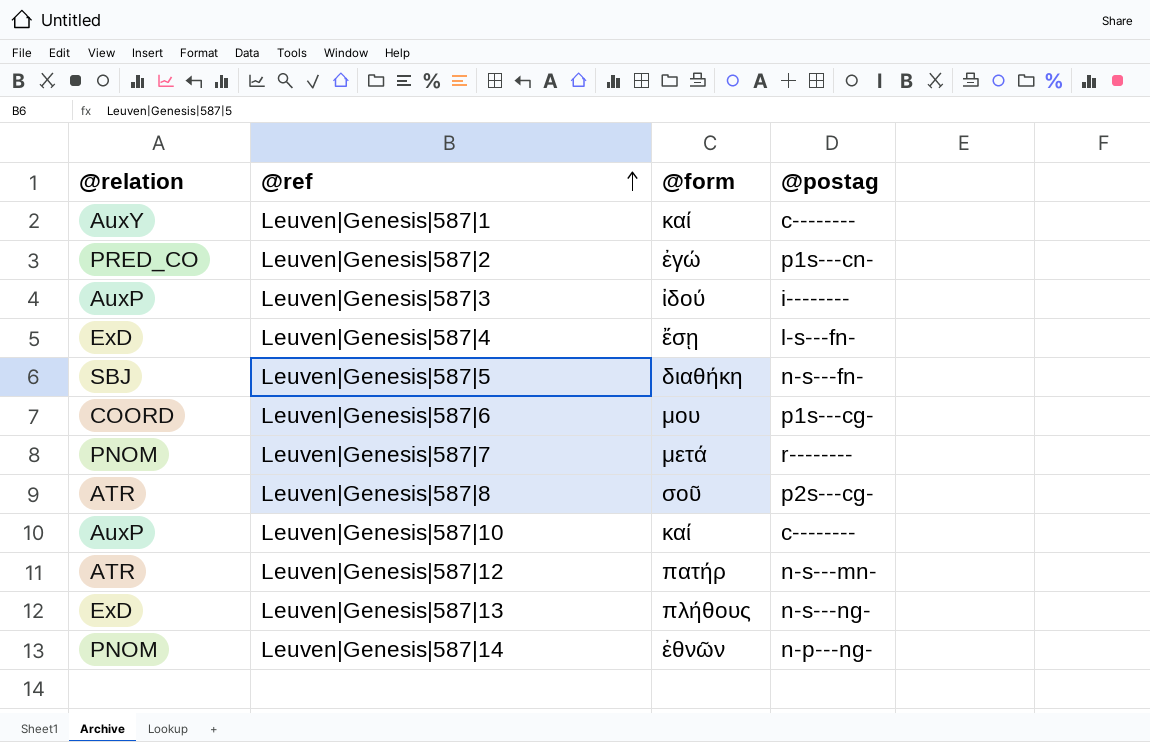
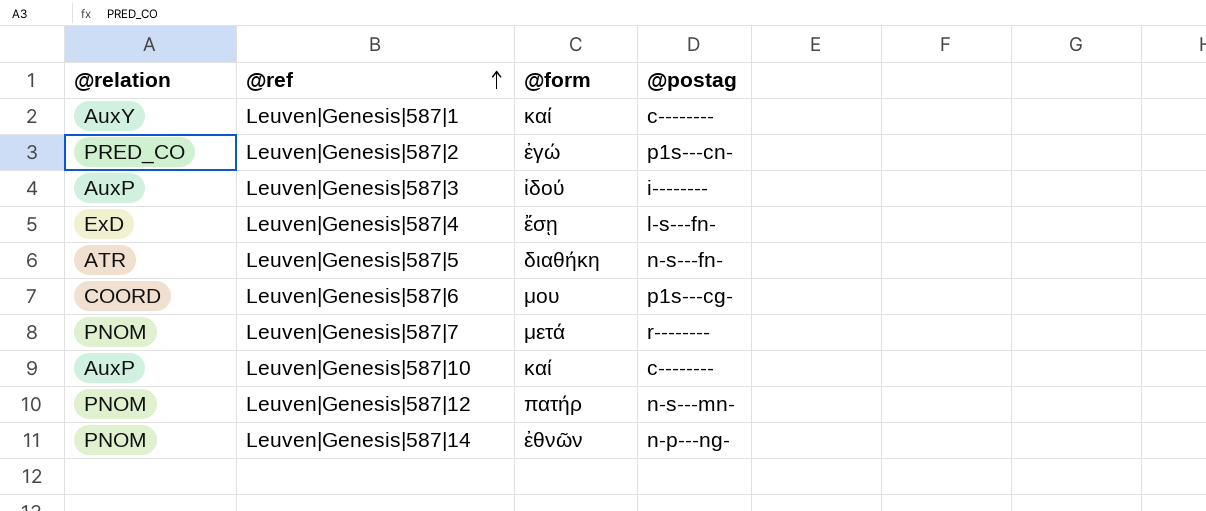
row Leuven|Genesis|587|8: ATR | σοῦ | p2s---cg- -> none
row Leuven|Genesis|587|13: ExD | πλήθους | n-s---ng- -> none
Leuven|Genesis|587|5 | @relation: SBJ -> ATR
Leuven|Genesis|587|12 | @relation: ATR -> PNOM

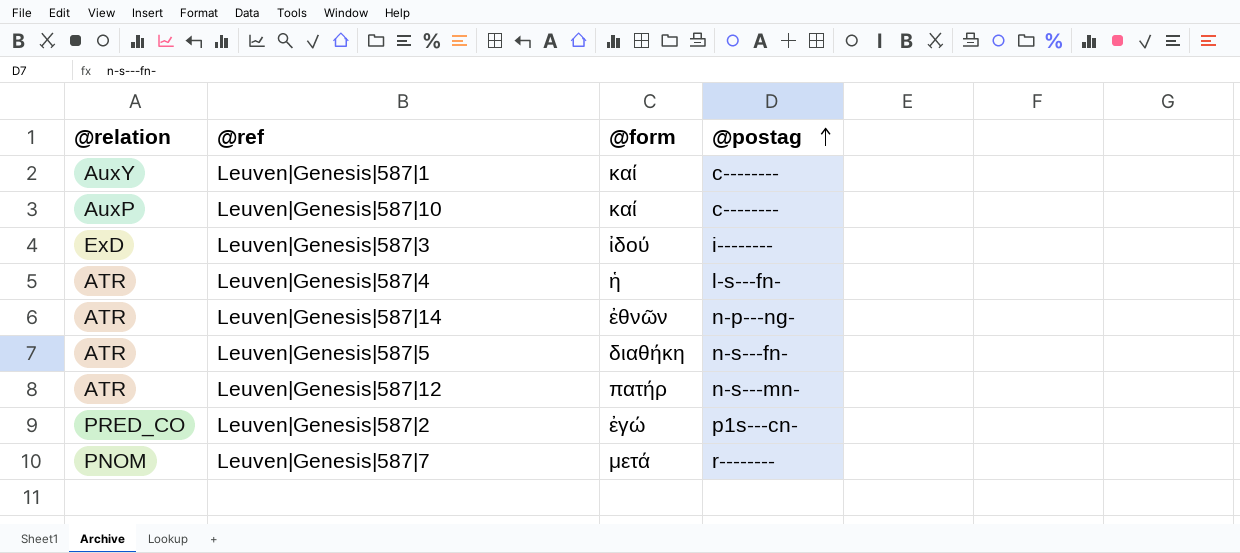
row order: @ref ascending -> @postag ascending
row Leuven|Genesis|587|6: COORD | μου | p1s---cg- -> none
Leuven|Genesis|587|3 | @relation: AuxP -> ExD
Leuven|Genesis|587|4 | @relation: ExD -> ATR
Leuven|Genesis|587|4 | @form: ἔσῃ -> ἡ
Leuven|Genesis|587|14 | @relation: PNOM -> ATR
Leuven|Genesis|587|12 | @relation: PNOM -> ATR

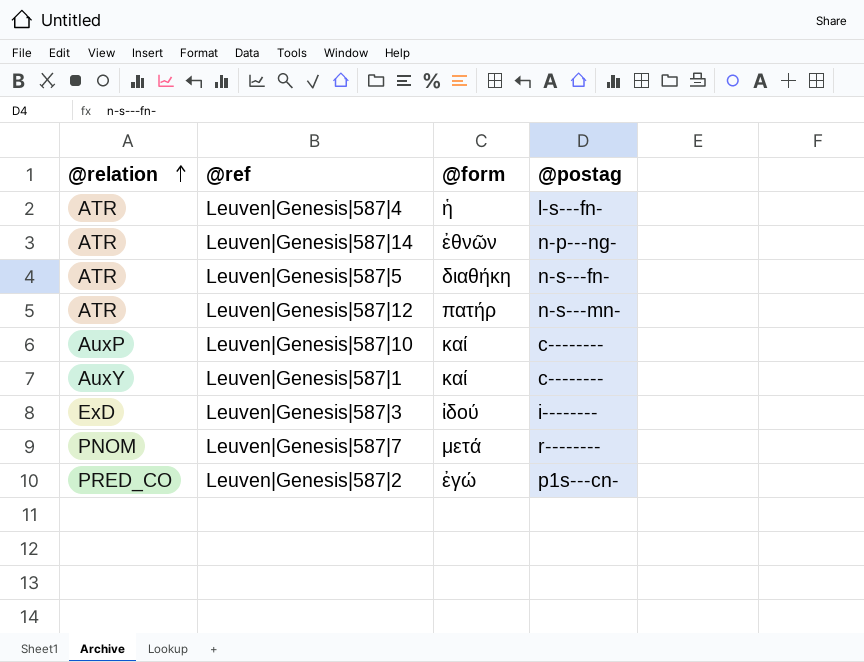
row order: @postag ascending -> @relation ascending

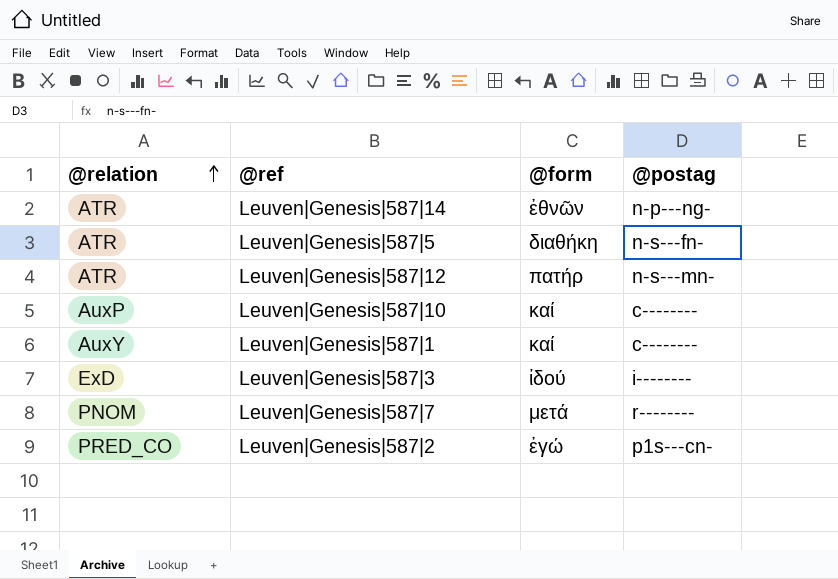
row Leuven|Genesis|587|4: ATR | ἡ | l-s---fn- -> none

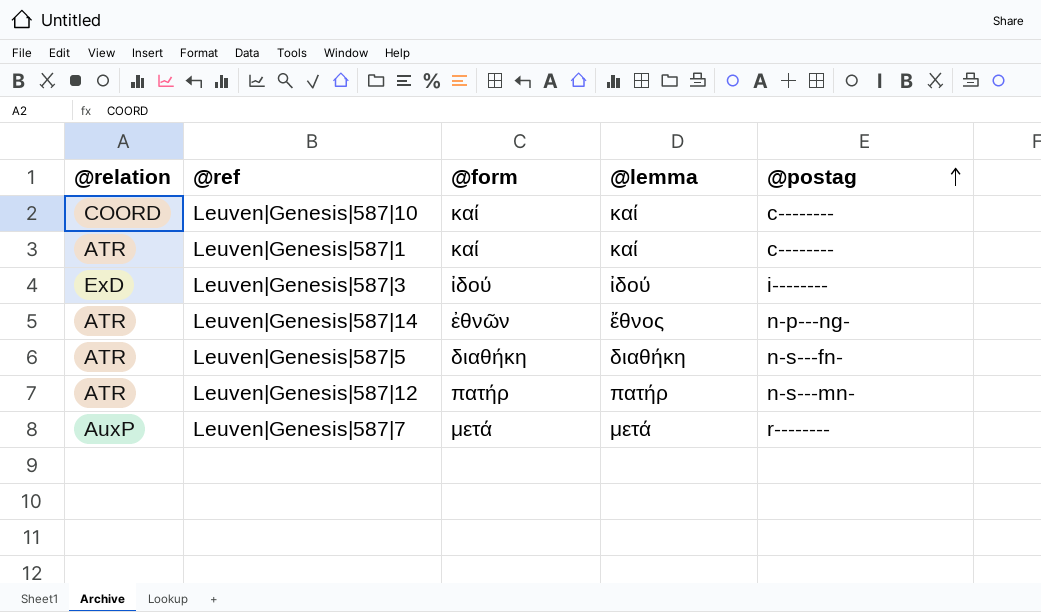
row order: @relation ascending -> @postag ascending
column @lemma | position: none -> 4
row Leuven|Genesis|587|2: PRED_CO | ἐγώ | p1s---cn- -> none
Leuven|Genesis|587|10 | @relation: AuxP -> COORD
Leuven|Genesis|587|1 | @relation: AuxY -> ATR
Leuven|Genesis|587|7 | @relation: PNOM -> AuxP

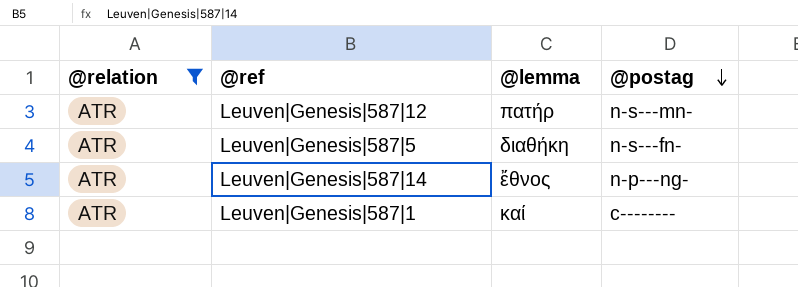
filter: none -> @relation = ATR
row order: @postag ascending -> @postag descending
column @form | position: 3 -> none

